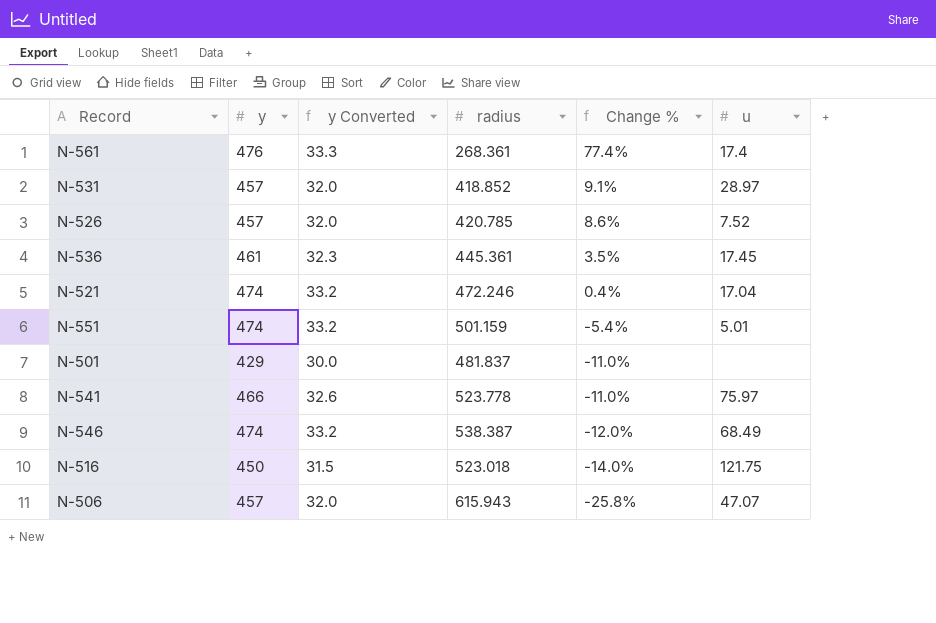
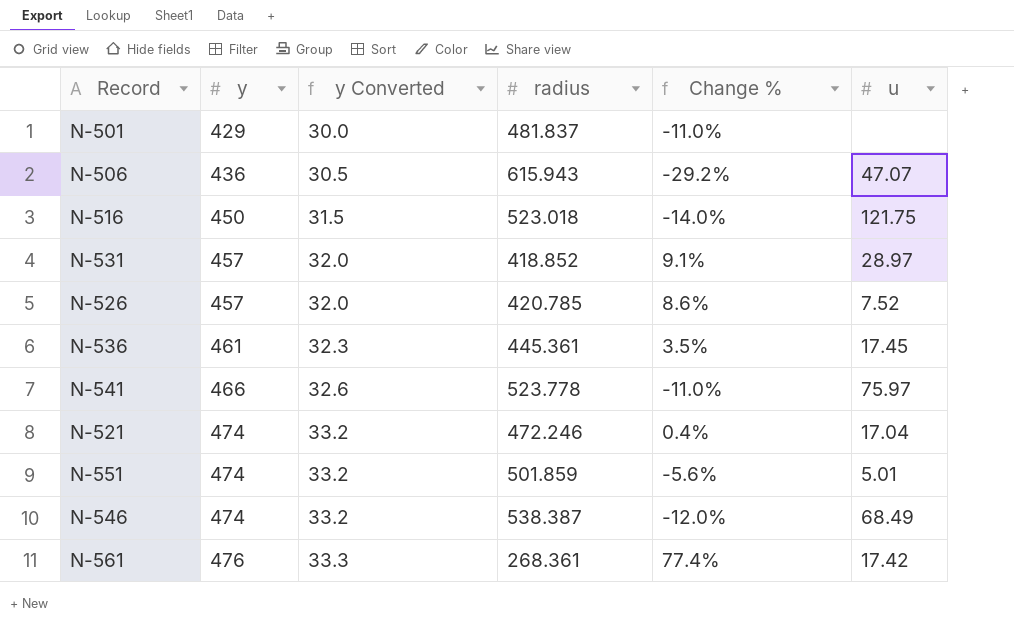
row order: Change % descending -> y ascending
N-506 | y: 457 -> 436
N-506 | y Converted: 32.0 -> 30.5
N-506 | Change %: -25.8% -> -29.2%
N-551 | radius: 501.159 -> 501.859
N-551 | Change %: -5.4% -> -5.6%
N-561 | u: 17.4 -> 17.42

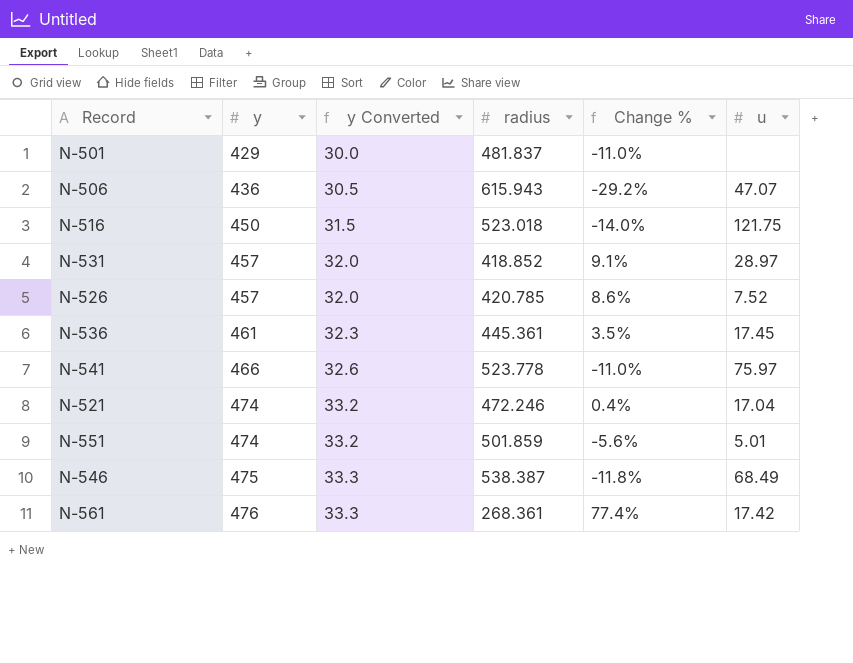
N-546 | y: 474 -> 475
N-546 | y Converted: 33.2 -> 33.3
N-546 | Change %: -12.0% -> -11.8%

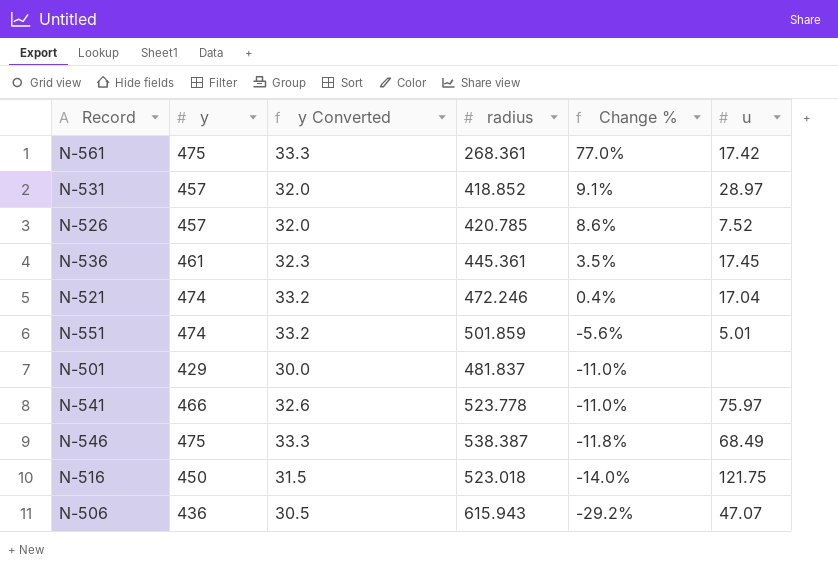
row order: y ascending -> Change % descending
N-561 | y: 476 -> 475
N-561 | Change %: 77.4% -> 77.0%

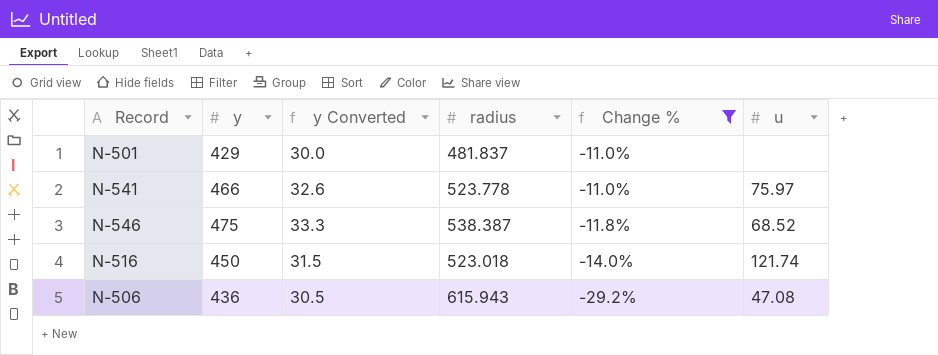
filter: none -> Change % <= -11.0%
N-546 | u: 68.49 -> 68.52
N-516 | u: 121.75 -> 121.74
N-506 | u: 47.07 -> 47.08

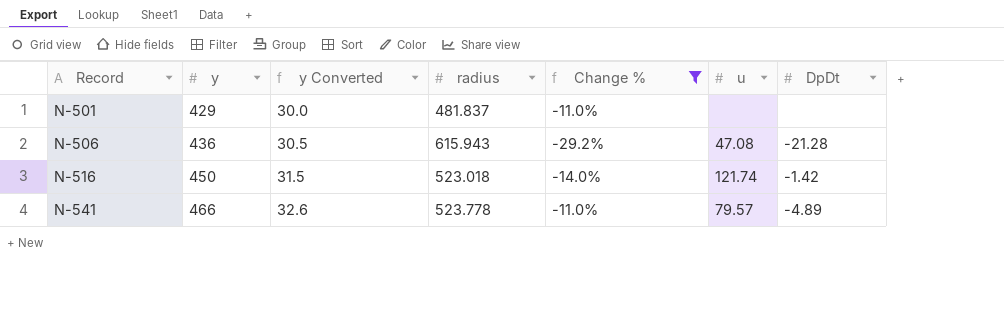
row order: Change % descending -> Record ascending
column DpDt | position: none -> 7
row N-546: 475 | 33.3 | 538.387 | -11.8% | 68.52 -> none
N-541 | u: 75.97 -> 79.57

